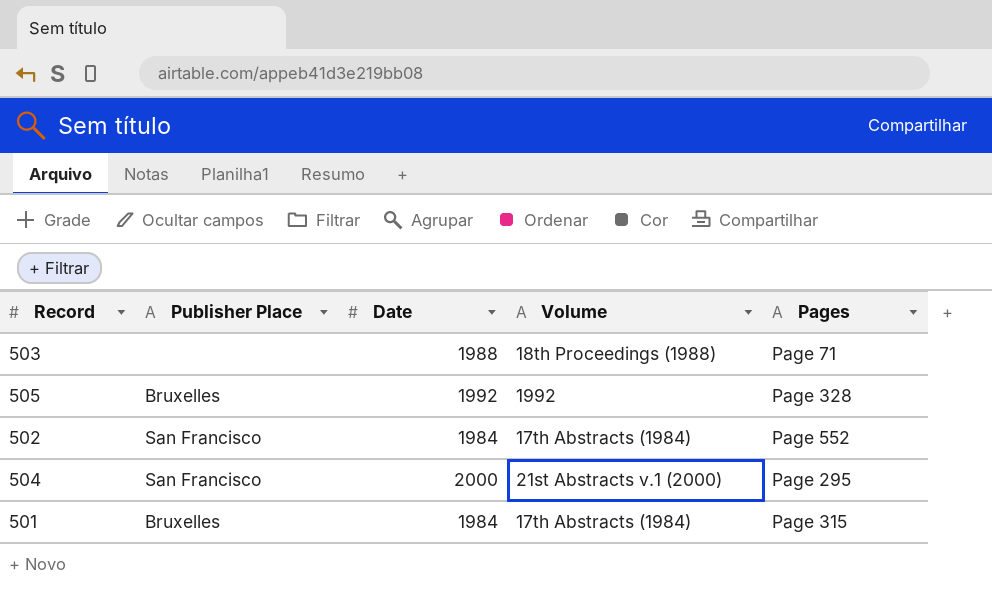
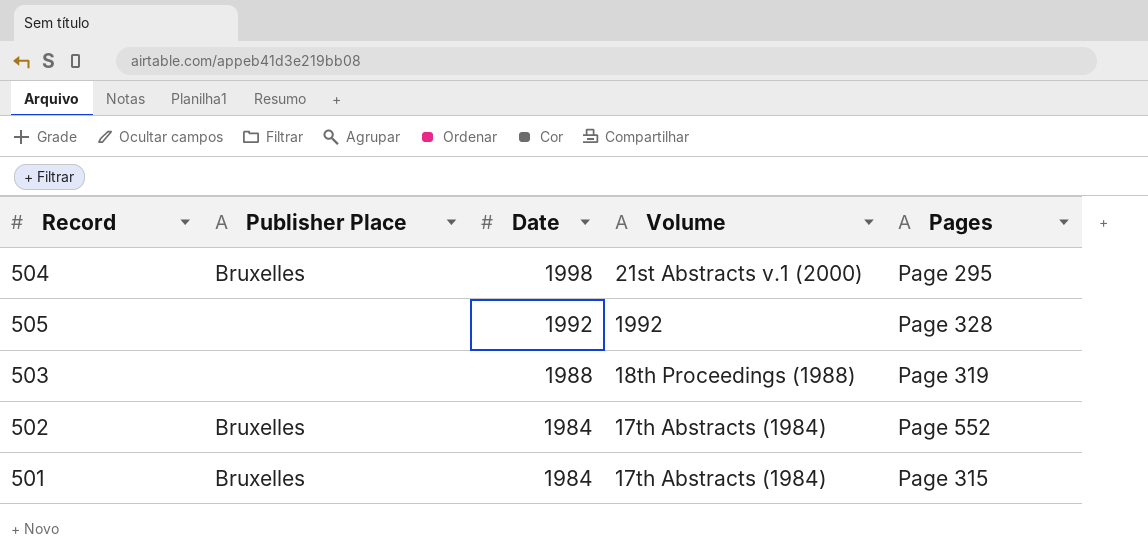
row order: none -> Date descending
504 | Publisher Place: San Francisco -> Bruxelles
504 | Date: 2000 -> 1998
505 | Publisher Place: Bruxelles -> none
503 | Pages: Page 71 -> Page 319
502 | Publisher Place: San Francisco -> Bruxelles

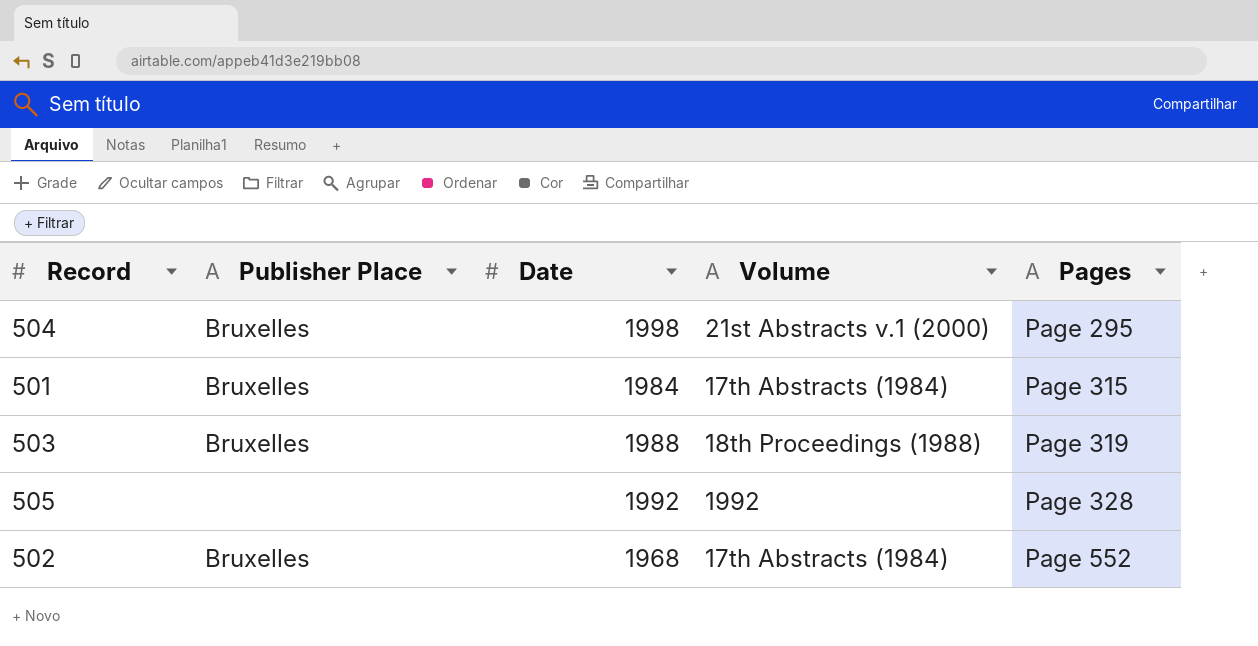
row order: Date descending -> Pages ascending
503 | Publisher Place: none -> Bruxelles
502 | Date: 1984 -> 1968

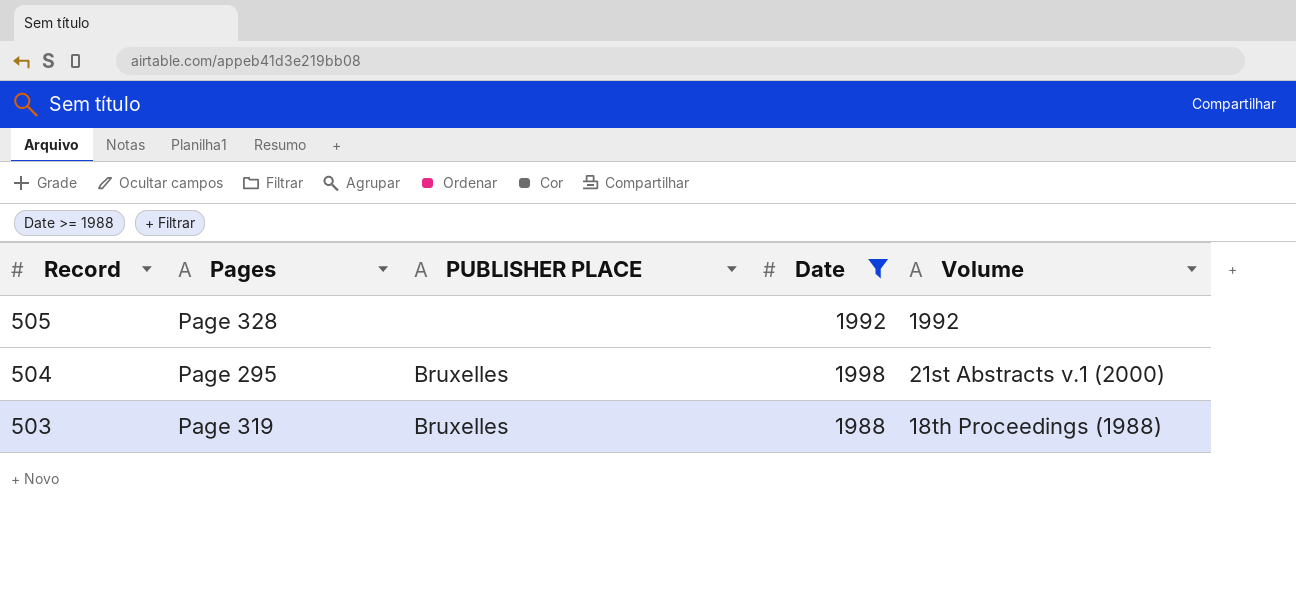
filter: none -> Date >= 1988
row order: Pages ascending -> Record descending
column Pages | position: 5 -> 2
column name: Publisher Place -> PUBLISHER PLACE

